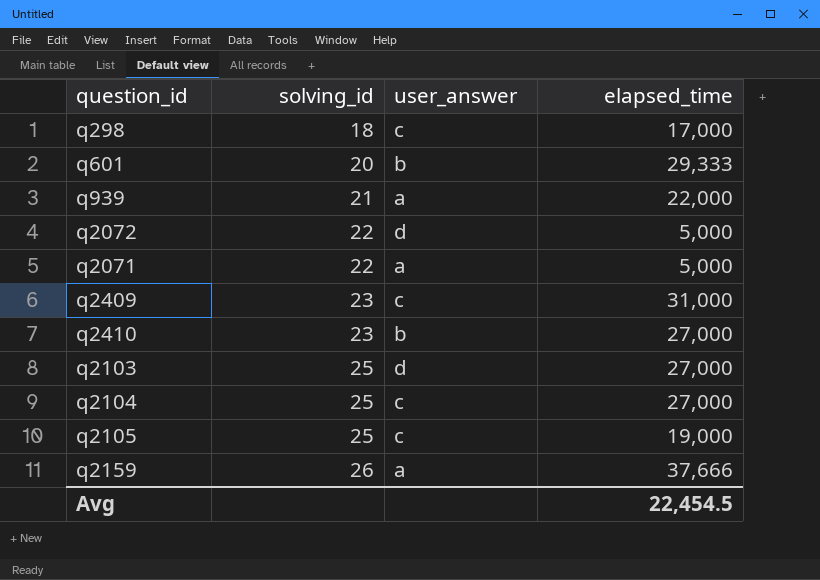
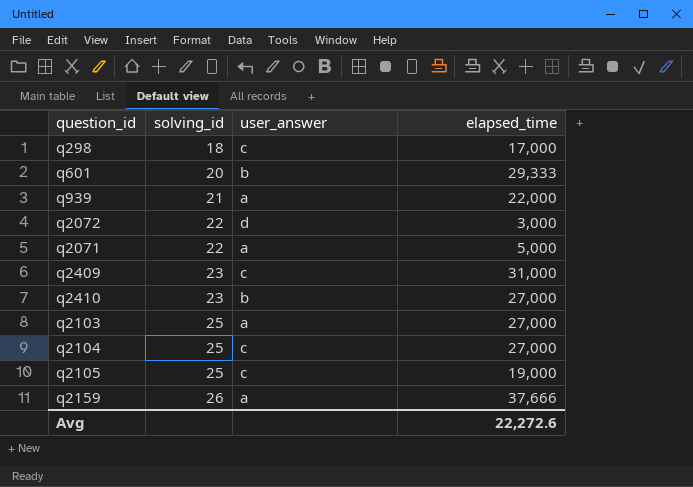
q2072 | elapsed_time: 5,000 -> 3,000
q2103 | user_answer: d -> a
Avg | elapsed_time: 22,454.5 -> 22,272.6

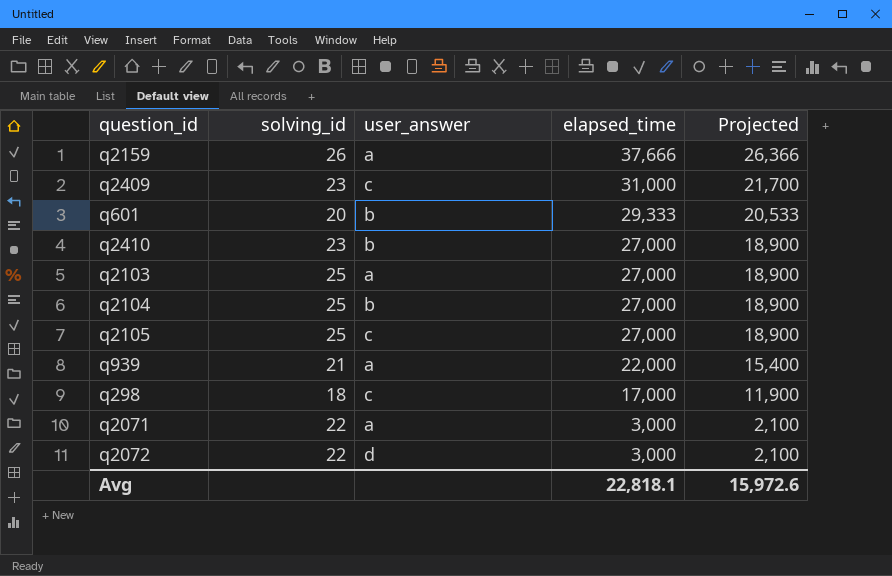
row order: solving_id ascending -> elapsed_time descending
column Projected | formula: none -> [elapsed_time] * 0.7
q2104 | user_answer: c -> b
q2105 | elapsed_time: 19,000 -> 27,000
q2071 | elapsed_time: 5,000 -> 3,000
Avg | elapsed_time: 22,272.6 -> 22,818.1

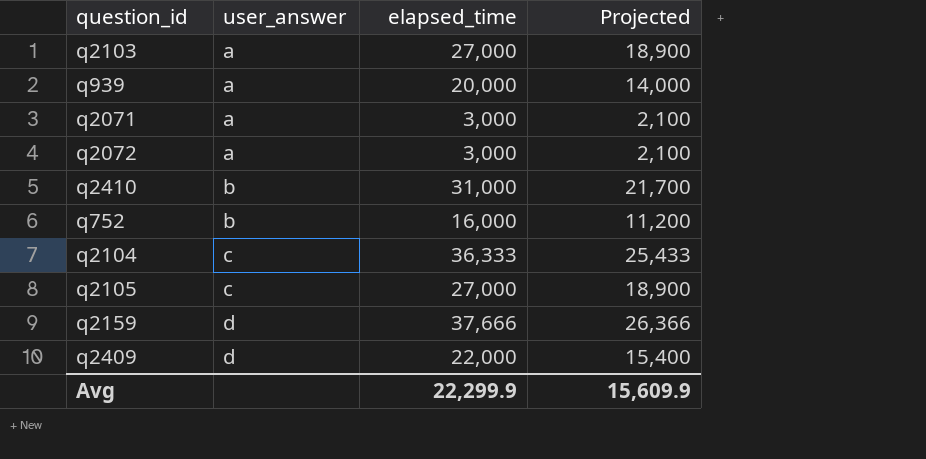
row order: elapsed_time descending -> user_answer ascending
column solving_id | position: 2 -> none
row q601: 20 | b | 29,333 | 20,533 -> none
row q298: 18 | c | 17,000 | 11,900 -> none
q939 | elapsed_time: 22,000 -> 20,000
q939 | Projected: 15,400 -> 14,000
q2072 | user_answer: d -> a
q2410 | elapsed_time: 27,000 -> 31,000
q2410 | Projected: 18,900 -> 21,700
row q752: none -> b | 16,000 | 11,200
q2104 | user_answer: b -> c
q2104 | elapsed_time: 27,000 -> 36,333
q2104 | Projected: 18,900 -> 25,433
q2159 | user_answer: a -> d
q2409 | user_answer: c -> d
q2409 | elapsed_time: 31,000 -> 22,000
q2409 | Projected: 21,700 -> 15,400
Avg | elapsed_time: 22,818.1 -> 22,299.9
Avg | Projected: 15,972.6 -> 15,609.9

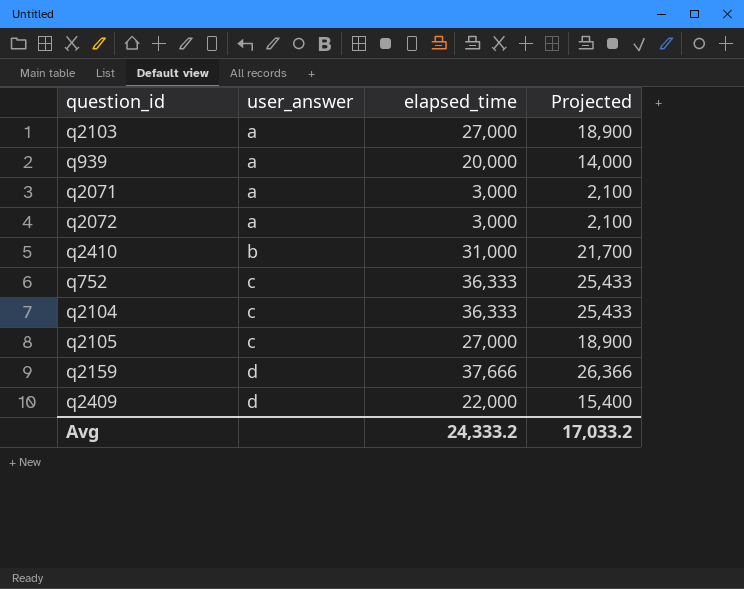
q752 | user_answer: b -> c
q752 | elapsed_time: 16,000 -> 36,333
q752 | Projected: 11,200 -> 25,433
Avg | elapsed_time: 22,299.9 -> 24,333.2
Avg | Projected: 15,609.9 -> 17,033.2

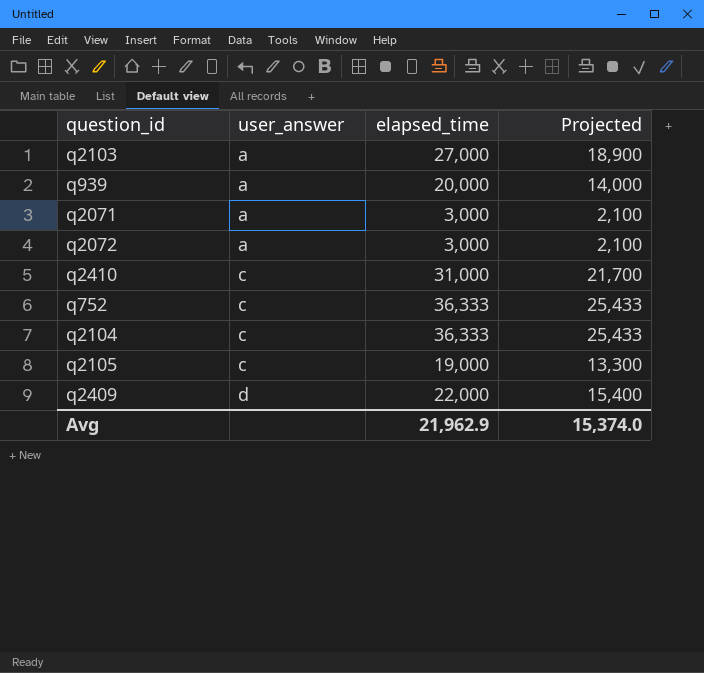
row q2159: d | 37,666 | 26,366 -> none
q2410 | user_answer: b -> c
q2105 | elapsed_time: 27,000 -> 19,000
q2105 | Projected: 18,900 -> 13,300
Avg | elapsed_time: 24,333.2 -> 21,962.9
Avg | Projected: 17,033.2 -> 15,374.0

